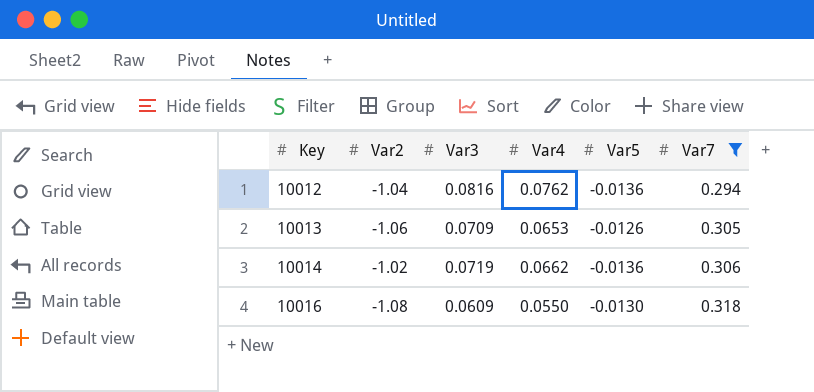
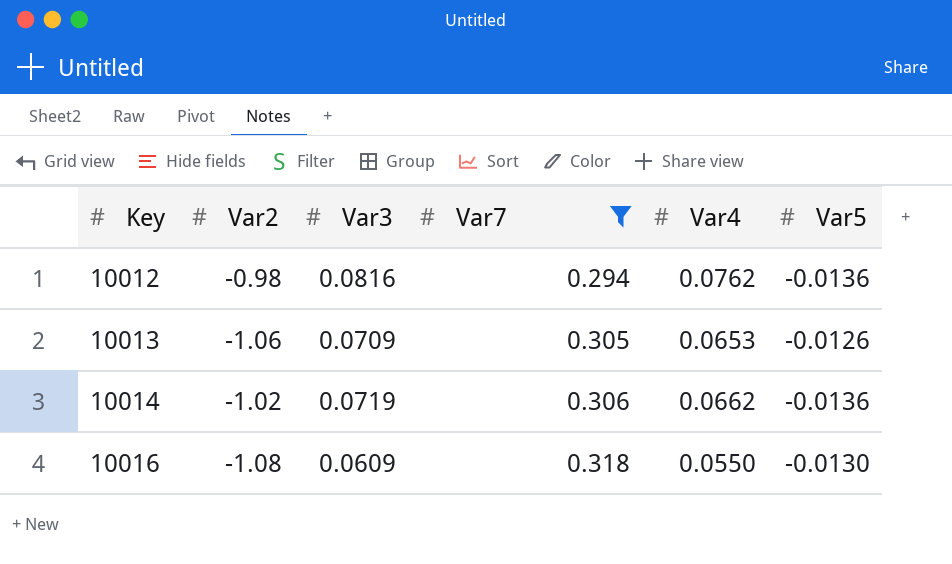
column Var7 | position: 6 -> 4
10012 | Var2: -1.04 -> -0.98

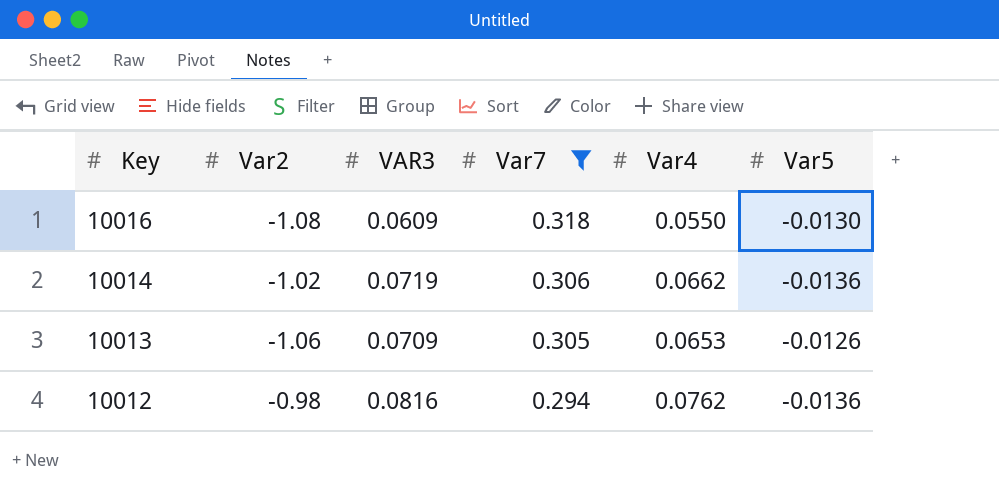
row order: Key ascending -> Key descending
column name: Var3 -> VAR3

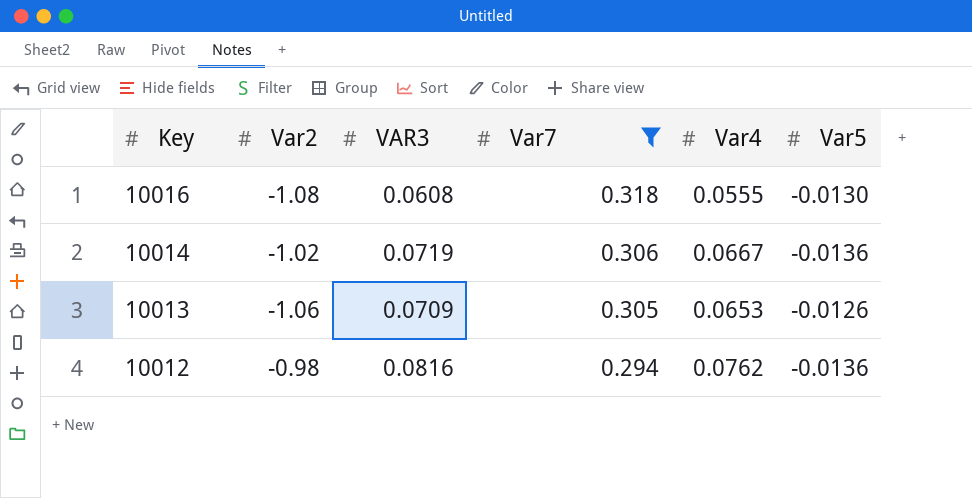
10016 | VAR3: 0.0609 -> 0.0608
10016 | Var4: 0.0550 -> 0.0555
10014 | Var4: 0.0662 -> 0.0667

